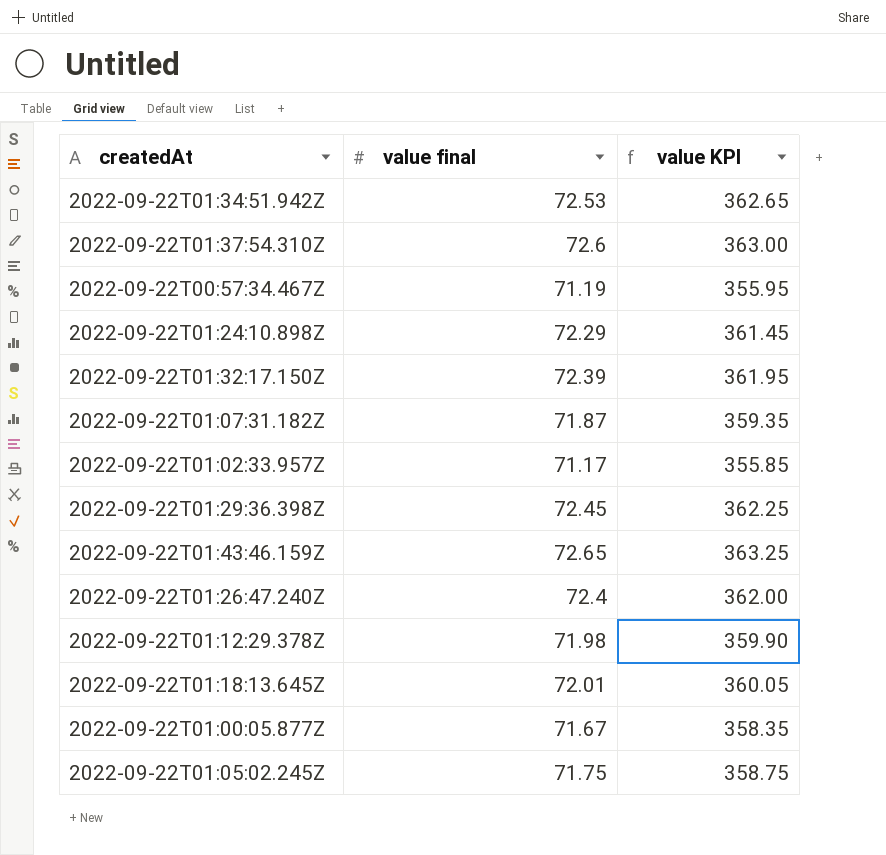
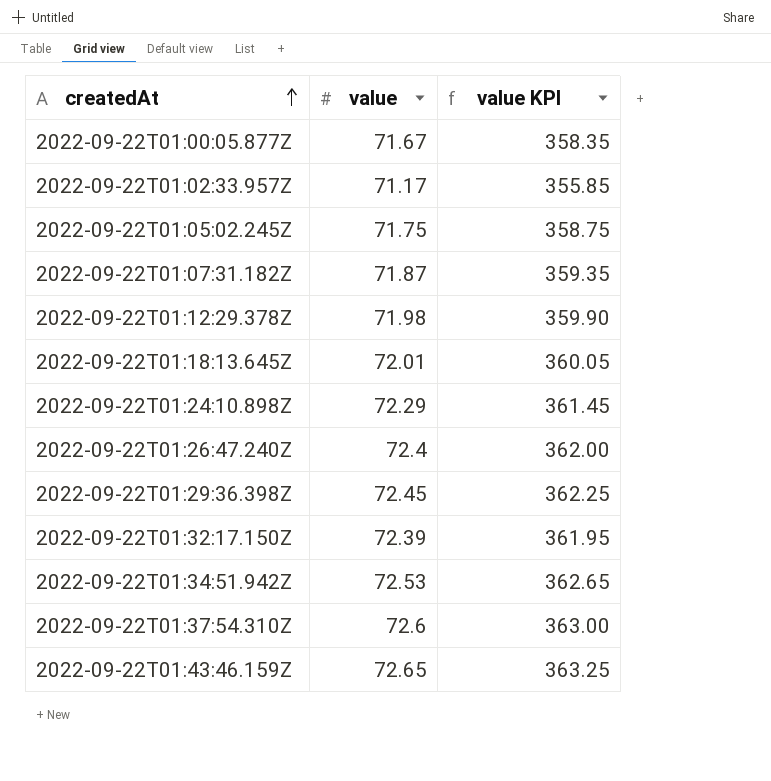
row order: none -> createdAt ascending
column name: value final -> value
row 2022-09-22T00:57:34.467Z: 71.19 | 355.95 -> none

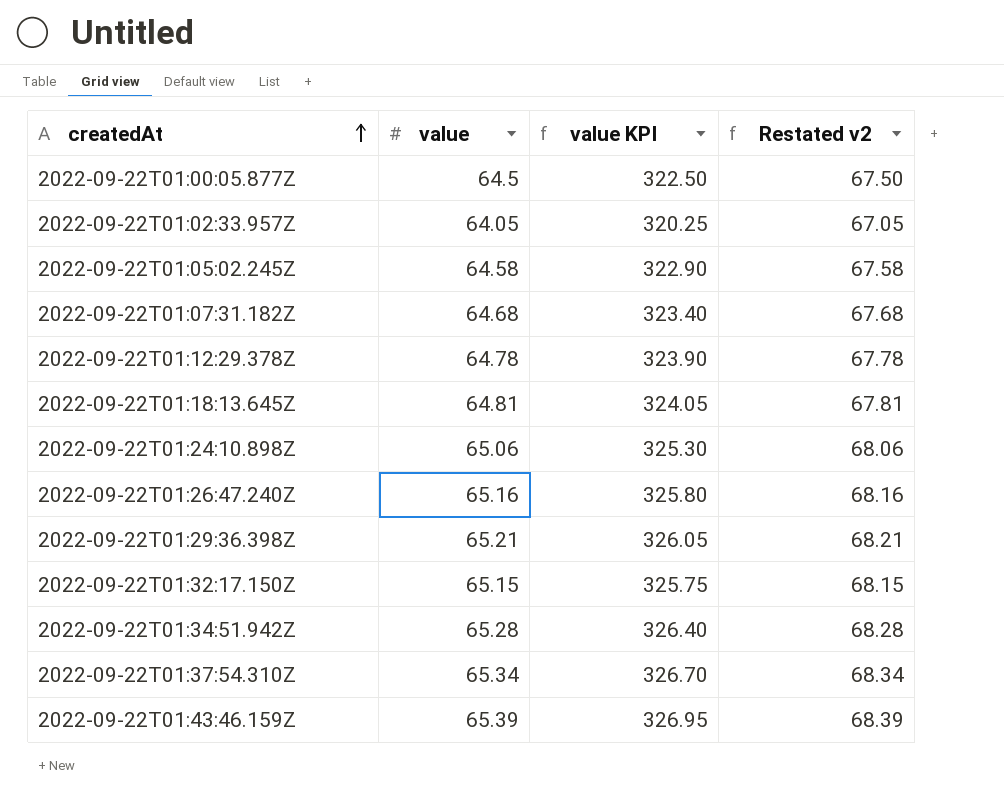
column Restated v2 | formula: none -> [value] + 3
2022-09-22T01:00:05.877Z | value: 71.67 -> 64.5
2022-09-22T01:00:05.877Z | value KPI: 358.35 -> 322.50
2022-09-22T01:02:33.957Z | value: 71.17 -> 64.05
2022-09-22T01:02:33.957Z | value KPI: 355.85 -> 320.25
2022-09-22T01:05:02.245Z | value: 71.75 -> 64.58
2022-09-22T01:05:02.245Z | value KPI: 358.75 -> 322.90
2022-09-22T01:07:31.182Z | value: 71.87 -> 64.68
2022-09-22T01:07:31.182Z | value KPI: 359.35 -> 323.40
2022-09-22T01:12:29.378Z | value: 71.98 -> 64.78
2022-09-22T01:12:29.378Z | value KPI: 359.90 -> 323.90
2022-09-22T01:18:13.645Z | value: 72.01 -> 64.81
2022-09-22T01:18:13.645Z | value KPI: 360.05 -> 324.05
2022-09-22T01:24:10.898Z | value: 72.29 -> 65.06
2022-09-22T01:24:10.898Z | value KPI: 361.45 -> 325.30
2022-09-22T01:26:47.240Z | value: 72.4 -> 65.16
2022-09-22T01:26:47.240Z | value KPI: 362.00 -> 325.80
2022-09-22T01:29:36.398Z | value: 72.45 -> 65.21
2022-09-22T01:29:36.398Z | value KPI: 362.25 -> 326.05
2022-09-22T01:32:17.150Z | value: 72.39 -> 65.15
2022-09-22T01:32:17.150Z | value KPI: 361.95 -> 325.75
2022-09-22T01:34:51.942Z | value: 72.53 -> 65.28
2022-09-22T01:34:51.942Z | value KPI: 362.65 -> 326.40
2022-09-22T01:37:54.310Z | value: 72.6 -> 65.34
2022-09-22T01:37:54.310Z | value KPI: 363.00 -> 326.70
2022-09-22T01:43:46.159Z | value: 72.65 -> 65.39
2022-09-22T01:43:46.159Z | value KPI: 363.25 -> 326.95

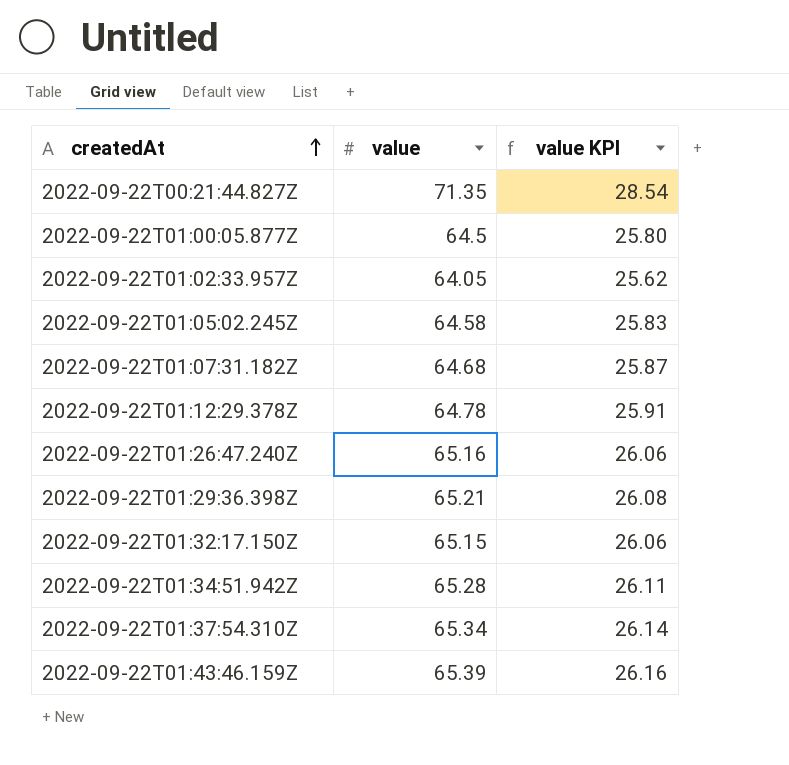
column Restated v2 | formula: [value] + 3 -> none
column value KPI | formula: [value] * 5 -> [value] * 0.4
row 2022-09-22T01:18:13.645Z: 64.81 | 324.05 | 67.81 -> none
row 2022-09-22T01:24:10.898Z: 65.06 | 325.30 | 68.06 -> none
row 2022-09-22T00:21:44.827Z: none -> 71.35 | 28.54

